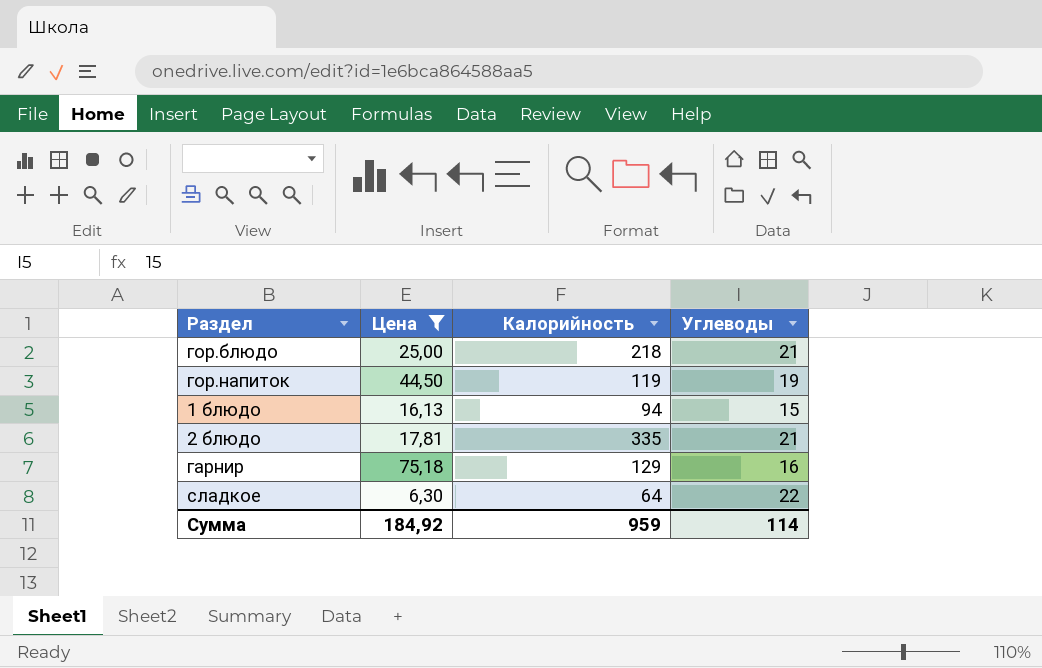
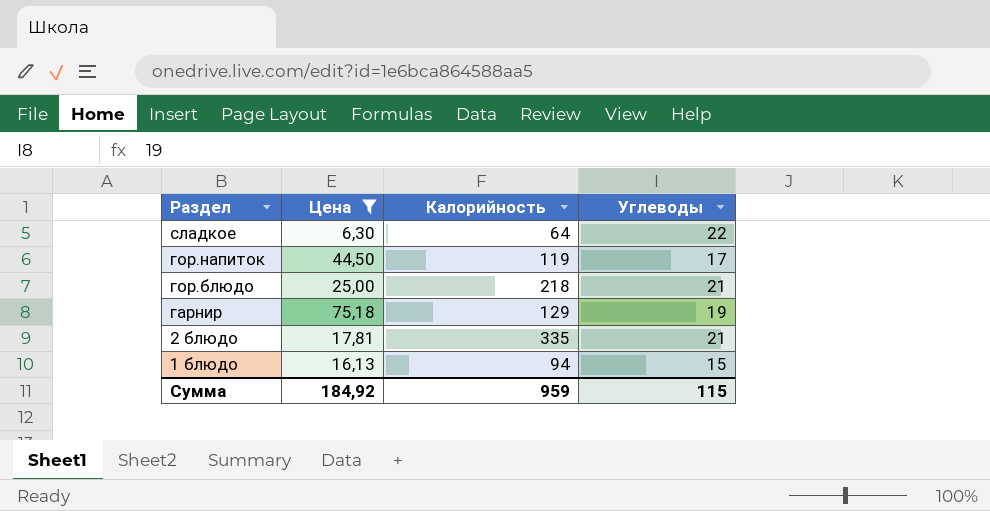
row order: none -> Раздел descending
гор.напиток | Углеводы: 19 -> 17
гарнир | Углеводы: 16 -> 19
Сумма | Углеводы: 114 -> 115

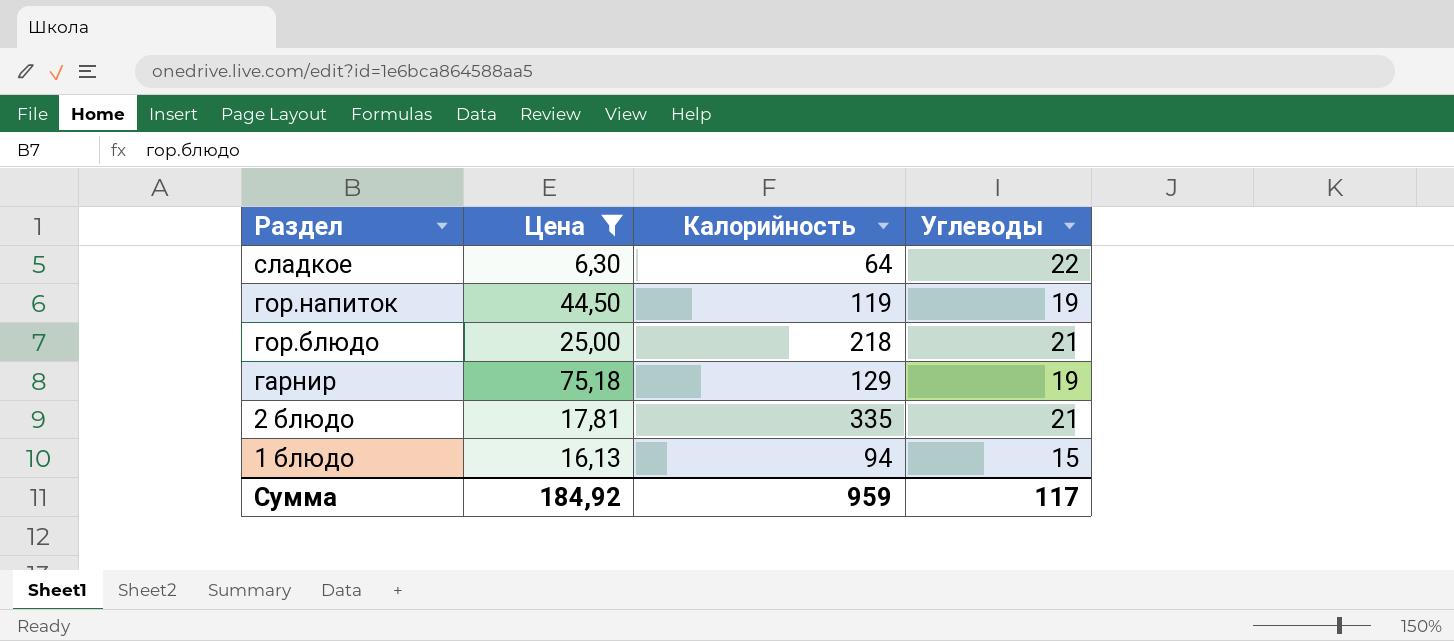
гор.напиток | Углеводы: 17 -> 19
Сумма | Углеводы: 115 -> 117

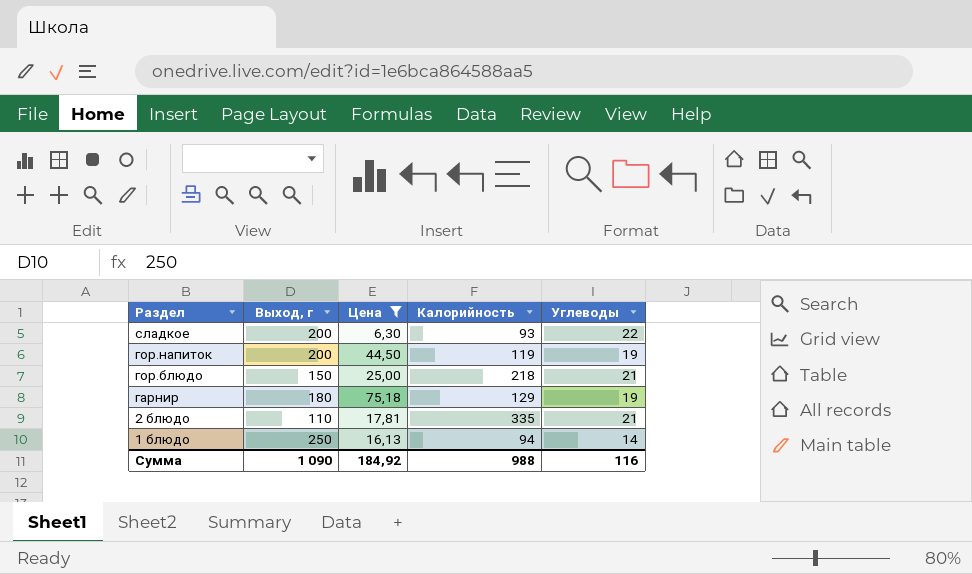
column Выход, г | position: none -> 2
сладкое | Калорийность: 64 -> 93
1 блюдо | Углеводы: 15 -> 14
Сумма | Калорийность: 959 -> 988
Сумма | Углеводы: 117 -> 116

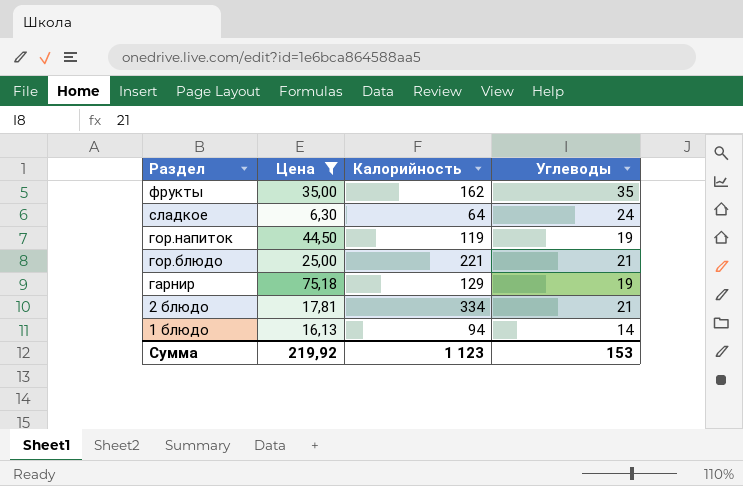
column Выход, г | position: 2 -> none
row фрукты: none -> 35,00 | 162 | 35
сладкое | Калорийность: 93 -> 64
сладкое | Углеводы: 22 -> 24
гор.блюдо | Калорийность: 218 -> 221
2 блюдо | Калорийность: 335 -> 334
Сумма | Цена: 184,92 -> 219,92
Сумма | Калорийность: 988 -> 1 123
Сумма | Углеводы: 116 -> 153

